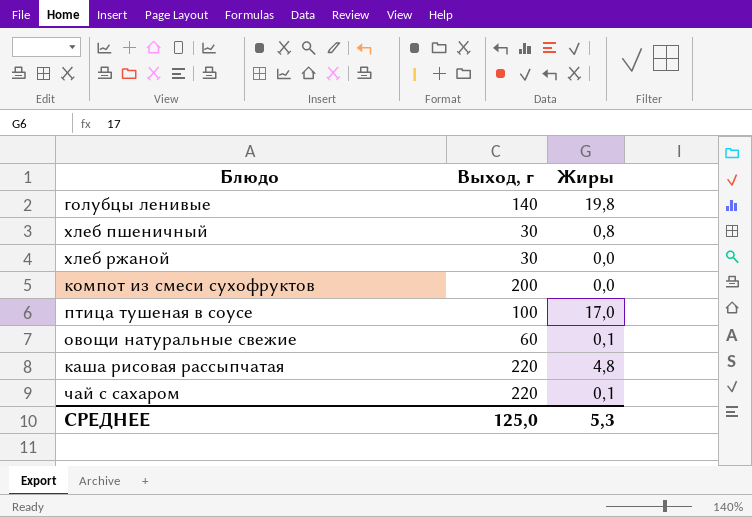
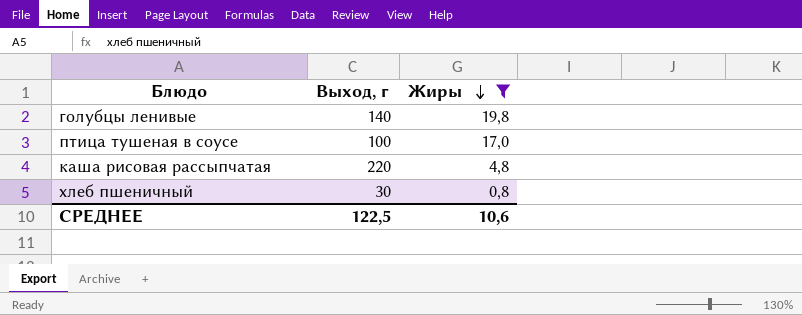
filter: none -> Жиры >= 0,8
row order: none -> Жиры descending
СРЕДНЕЕ | Выход, г: 125,0 -> 122,5
СРЕДНЕЕ | Жиры: 5,3 -> 10,6

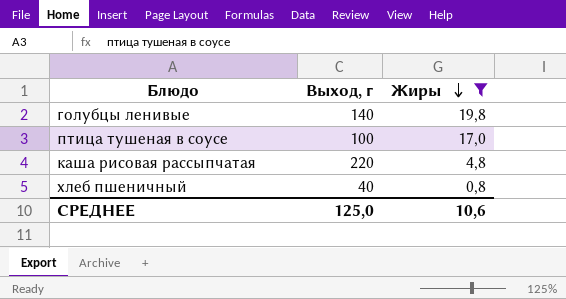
хлеб пшеничный | Выход, г: 30 -> 40
СРЕДНЕЕ | Выход, г: 122,5 -> 125,0

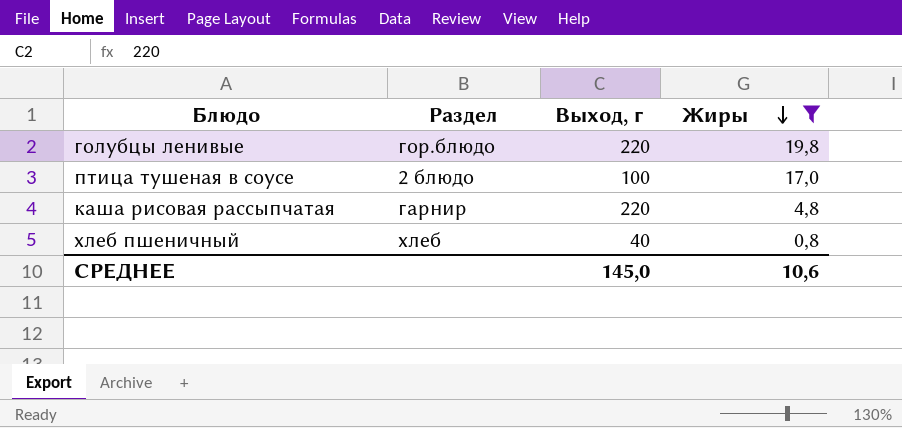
column Раздел | position: none -> 2
голубцы ленивые | Выход, г: 140 -> 220
СРЕДНЕЕ | Выход, г: 125,0 -> 145,0

